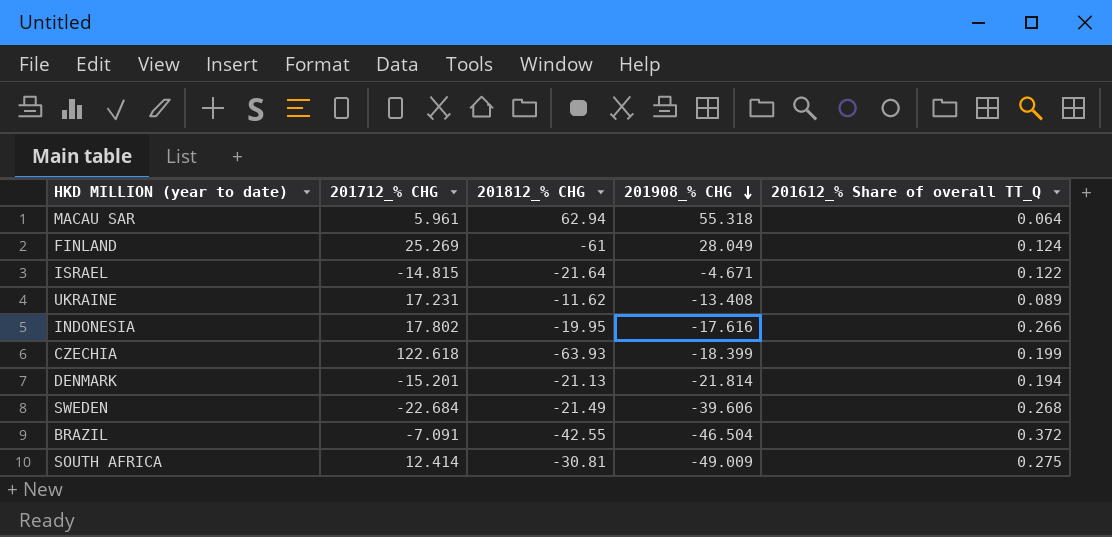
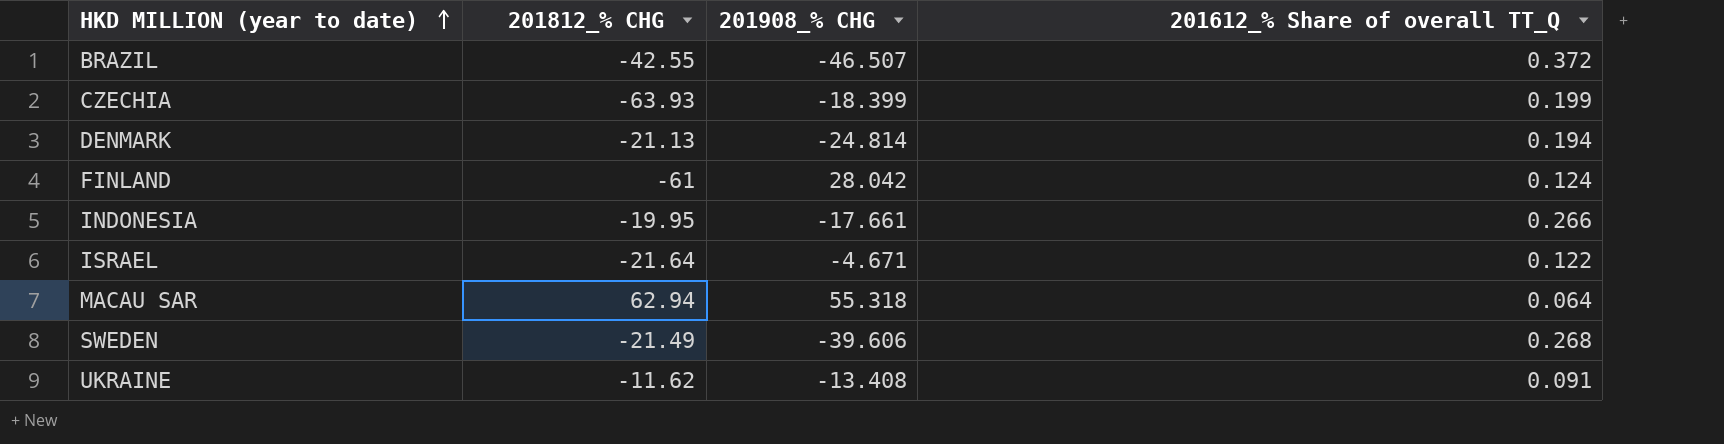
row order: 201908_% CHG descending -> HKD MILLION (year to date) ascending
column 201712_% CHG | position: 2 -> none
row SOUTH AFRICA: 12.414 | -30.81 | -49.009 | 0.275 -> none
BRAZIL | 201908_% CHG: -46.504 -> -46.507
DENMARK | 201908_% CHG: -21.814 -> -24.814
FINLAND | 201908_% CHG: 28.049 -> 28.042
INDONESIA | 201908_% CHG: -17.616 -> -17.661
UKRAINE | 201612_% Share of overall TT_Q: 0.089 -> 0.091

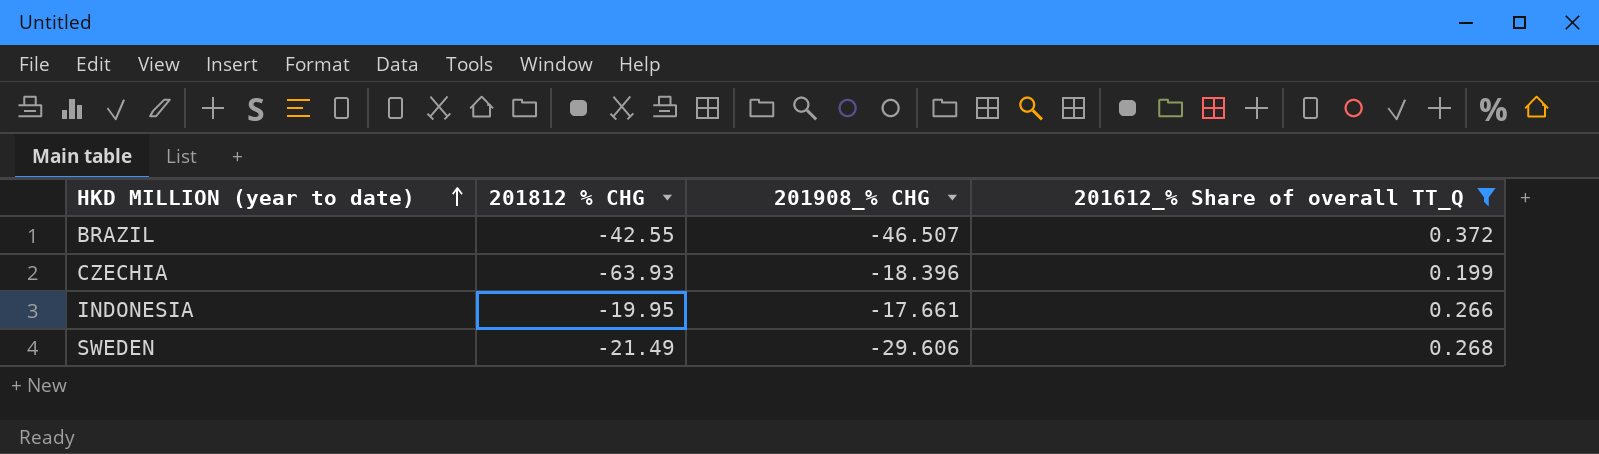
filter: none -> 201612_% Share of overall TT_Q >= 0.199
column name: 201812_% CHG -> 201812 % CHG
CZECHIA | 201908_% CHG: -18.399 -> -18.396
SWEDEN | 201908_% CHG: -39.606 -> -29.606

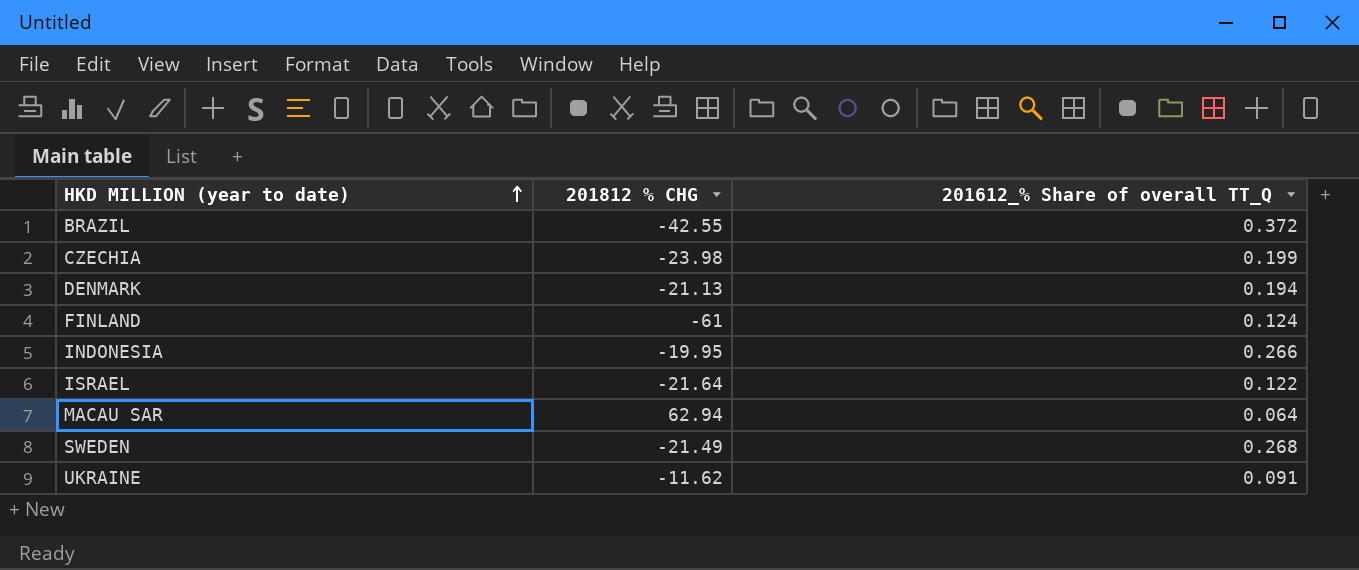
filter: 201612_% Share of overall TT_Q >= 0.199 -> none
column 201908_% CHG | position: 3 -> none
CZECHIA | 201812 % CHG: -63.93 -> -23.98

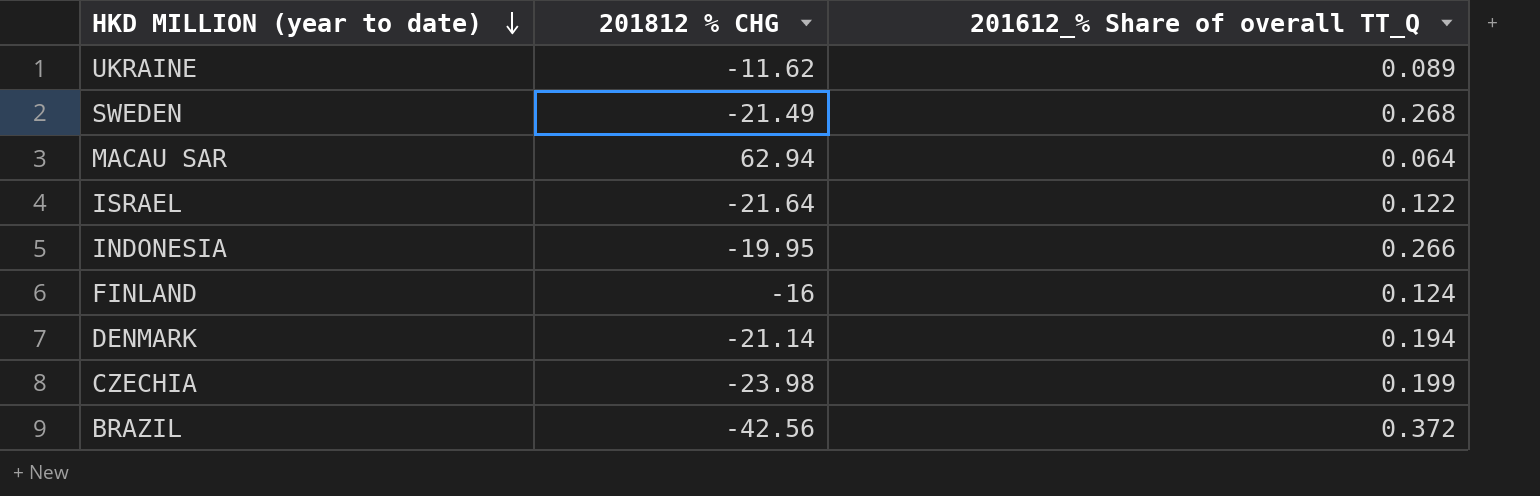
row order: HKD MILLION (year to date) ascending -> HKD MILLION (year to date) descending
UKRAINE | 201612_% Share of overall TT_Q: 0.091 -> 0.089
FINLAND | 201812 % CHG: -61 -> -16
DENMARK | 201812 % CHG: -21.13 -> -21.14
BRAZIL | 201812 % CHG: -42.55 -> -42.56

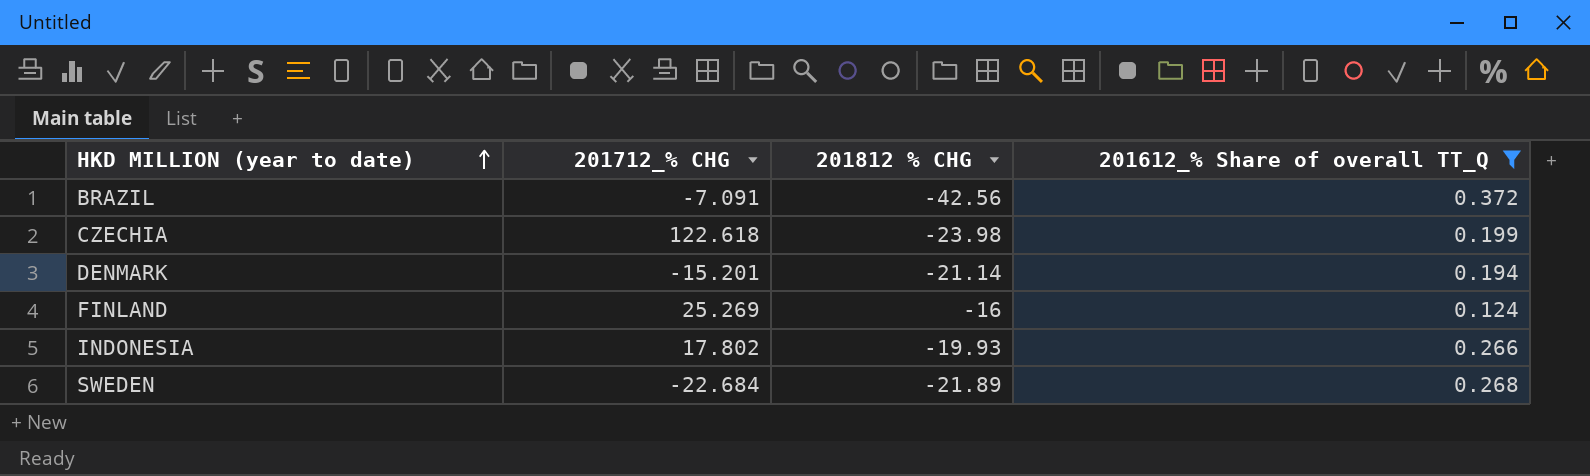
filter: none -> 201612_% Share of overall TT_Q >= 0.124
row order: HKD MILLION (year to date) descending -> HKD MILLION (year to date) ascending
column 201712_% CHG | position: none -> 2
INDONESIA | 201812 % CHG: -19.95 -> -19.93
SWEDEN | 201812 % CHG: -21.49 -> -21.89

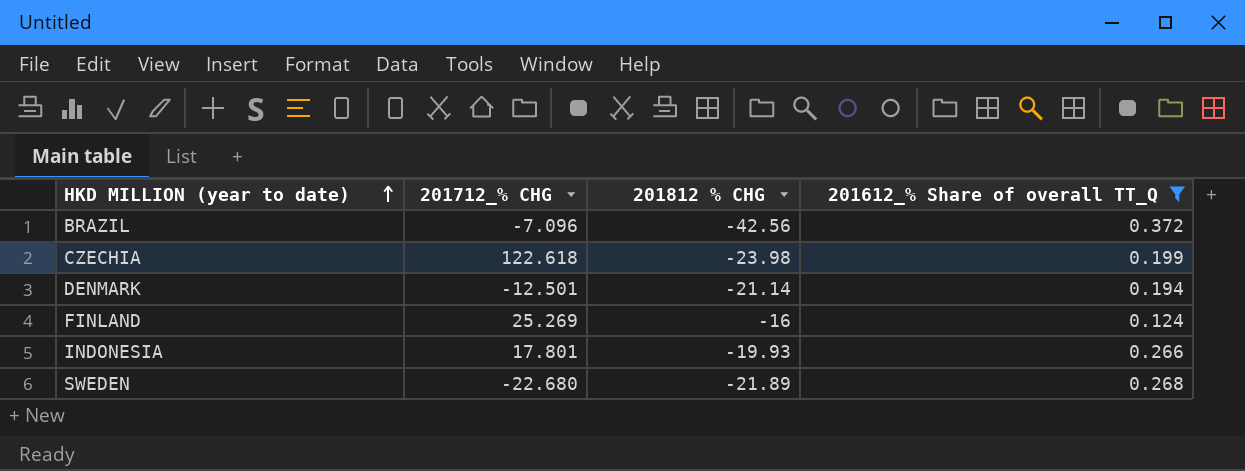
BRAZIL | 201712_% CHG: -7.091 -> -7.096
DENMARK | 201712_% CHG: -15.201 -> -12.501
INDONESIA | 201712_% CHG: 17.802 -> 17.801
SWEDEN | 201712_% CHG: -22.684 -> -22.680

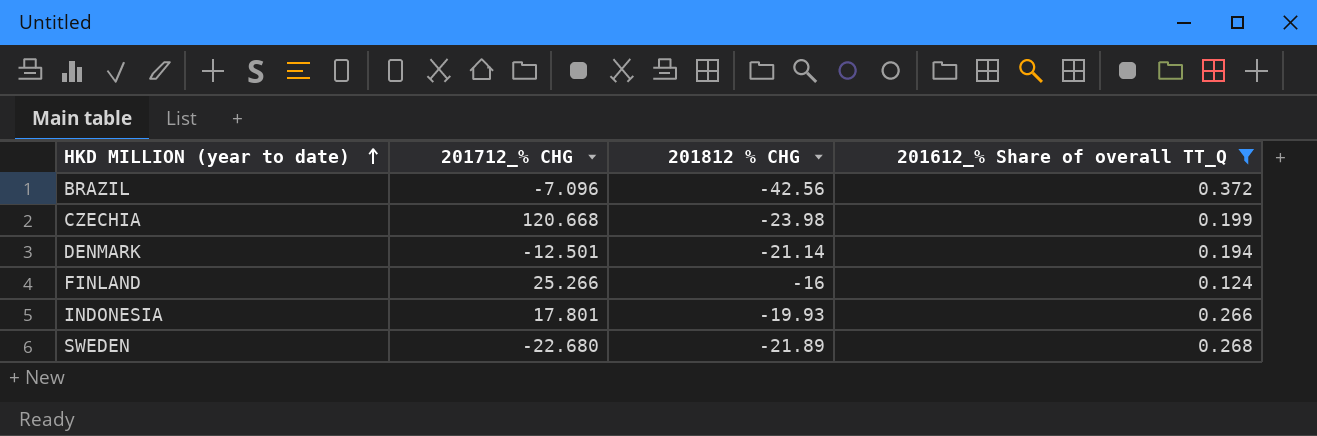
CZECHIA | 201712_% CHG: 122.618 -> 120.668
FINLAND | 201712_% CHG: 25.269 -> 25.266

